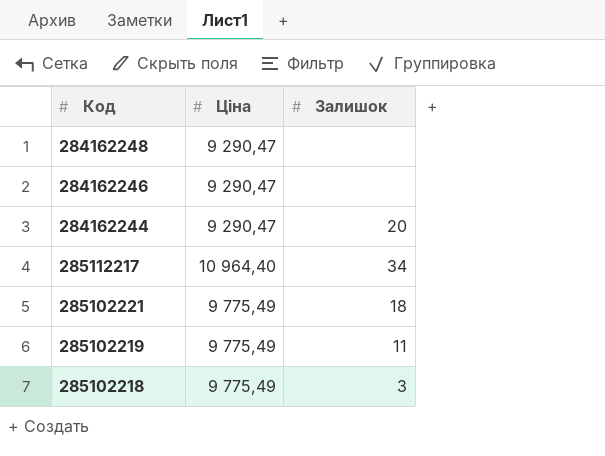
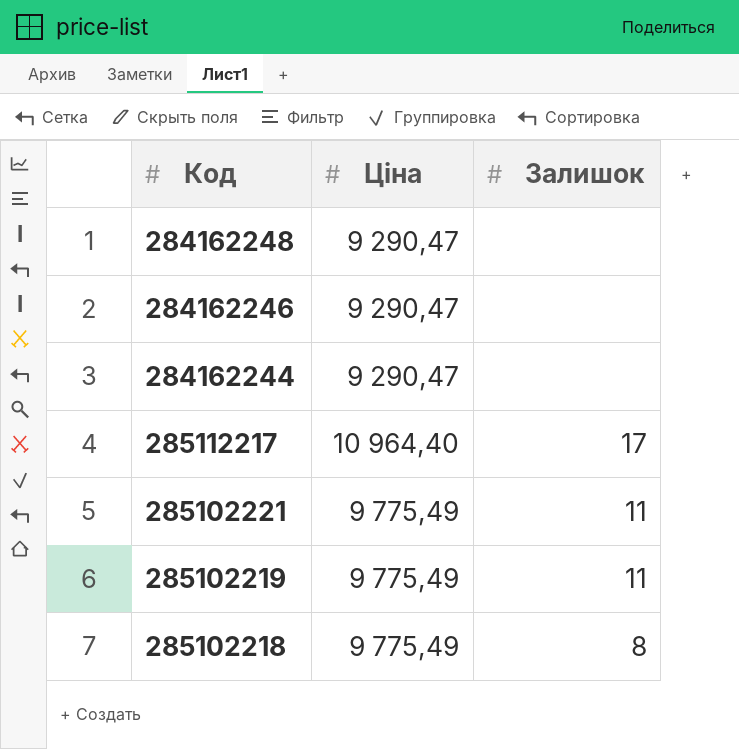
284162244 | Залишок: 20 -> none
285112217 | Залишок: 34 -> 17
285102221 | Залишок: 18 -> 11
285102218 | Залишок: 3 -> 8

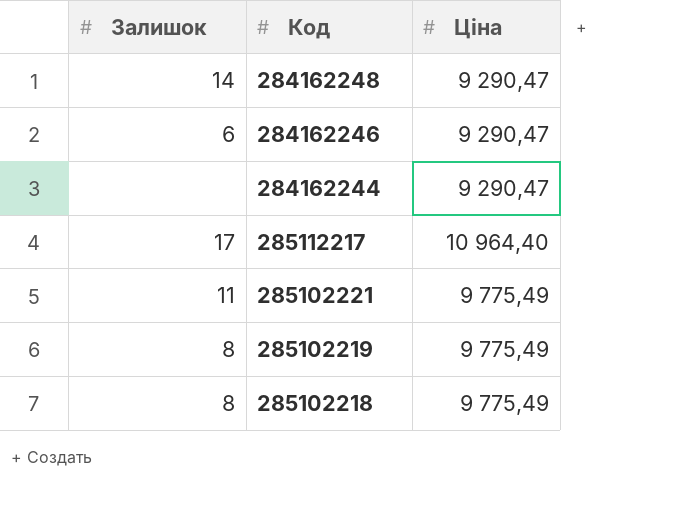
column Залишок | position: 3 -> 1
284162248 | Залишок: none -> 14
284162246 | Залишок: none -> 6
285102219 | Залишок: 11 -> 8

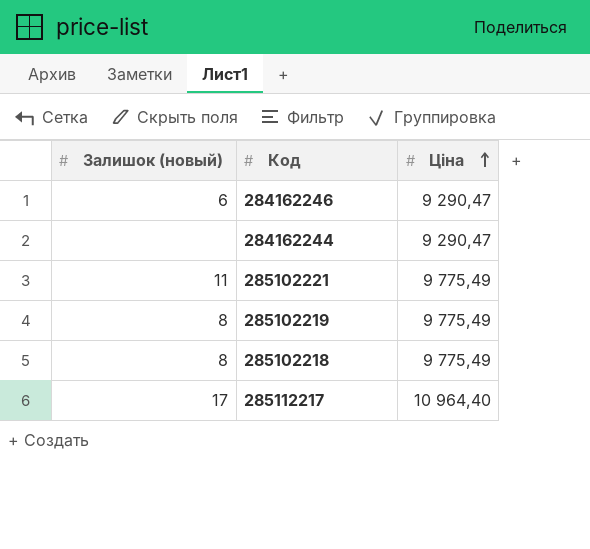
row order: none -> Ціна ascending
column name: Залишок -> Залишок (новый)
row 284162248: 14 | 9 290,47 -> none

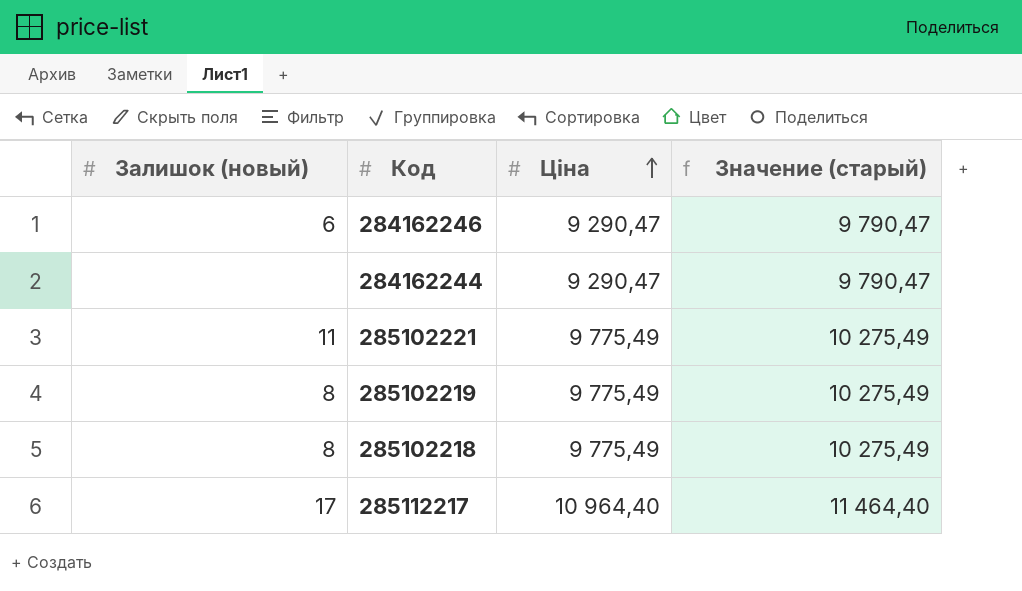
column Значение (старый) | formula: none -> [Ціна] + 500

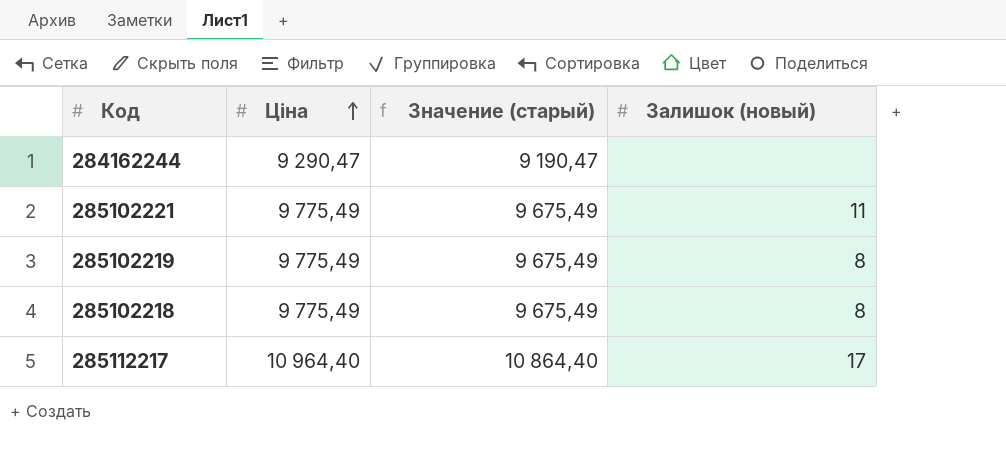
column Значение (старый) | formula: [Ціна] + 500 -> [Ціна] - 100
column Залишок (новый) | position: 1 -> 4
row 284162246: 6 | 9 290,47 | 9 790,47 -> none

